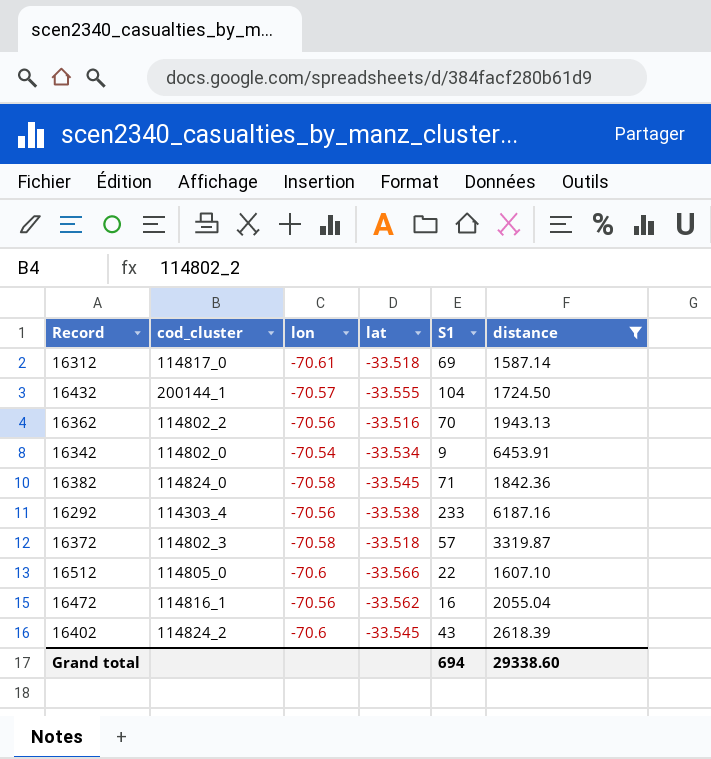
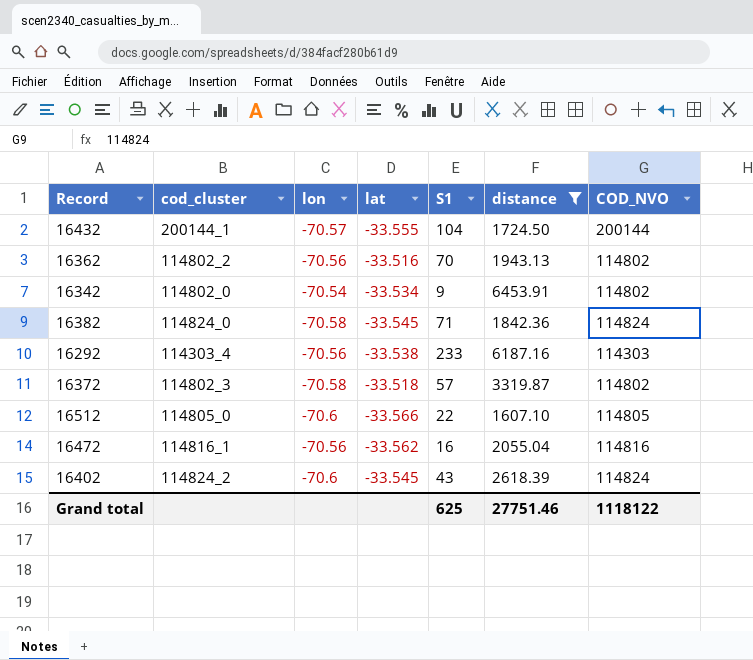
column COD_NVO | position: none -> 7
row 16312: 114817_0 | -70.61 | -33.518 | 69 | 1587.14 -> none
Grand total | S1: 694 -> 625
Grand total | distance: 29338.60 -> 27751.46

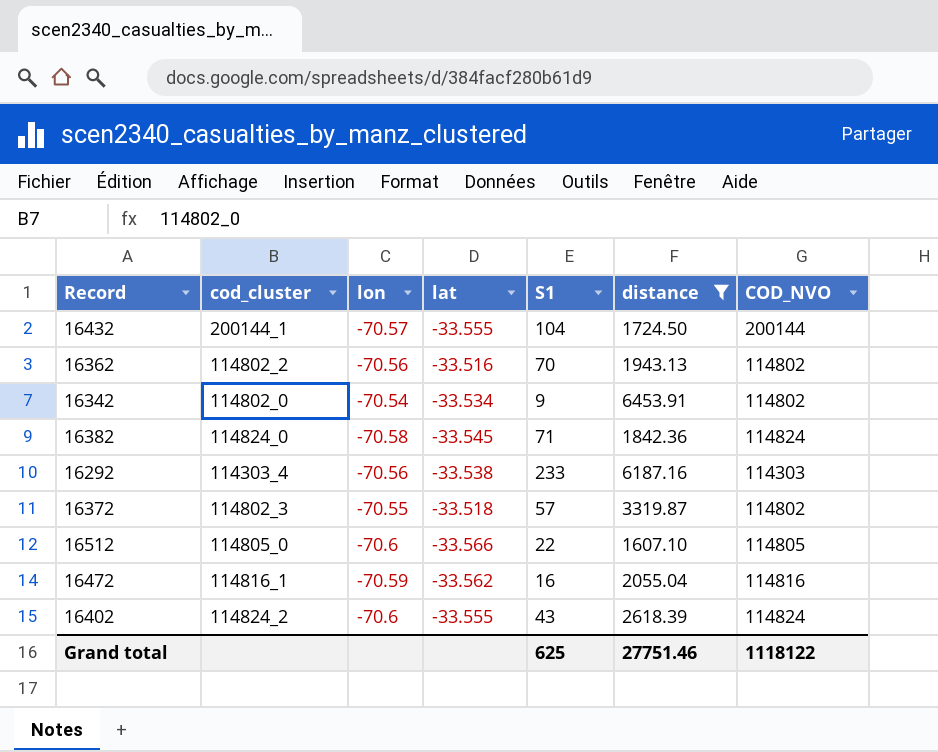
16372 | lon: -70.58 -> -70.55
16472 | lon: -70.56 -> -70.59
16402 | lat: -33.545 -> -33.555

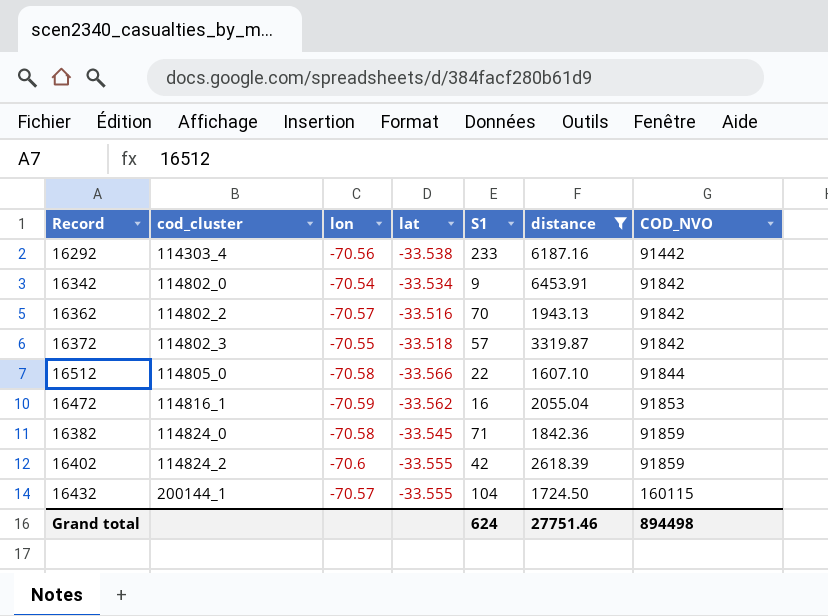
row order: none -> cod_cluster ascending
16292 | COD_NVO: 114303 -> 91442
16342 | COD_NVO: 114802 -> 91842
16362 | lon: -70.56 -> -70.57
16362 | COD_NVO: 114802 -> 91842
16372 | COD_NVO: 114802 -> 91842
16512 | lon: -70.6 -> -70.58
16512 | COD_NVO: 114805 -> 91844
16472 | COD_NVO: 114816 -> 91853
16382 | COD_NVO: 114824 -> 91859
16402 | S1: 43 -> 42
16402 | COD_NVO: 114824 -> 91859
16432 | COD_NVO: 200144 -> 160115
Grand total | S1: 625 -> 624
Grand total | COD_NVO: 1118122 -> 894498

